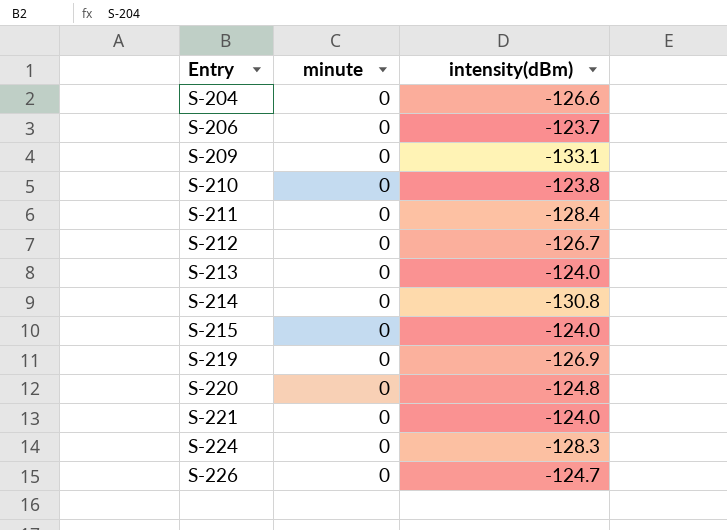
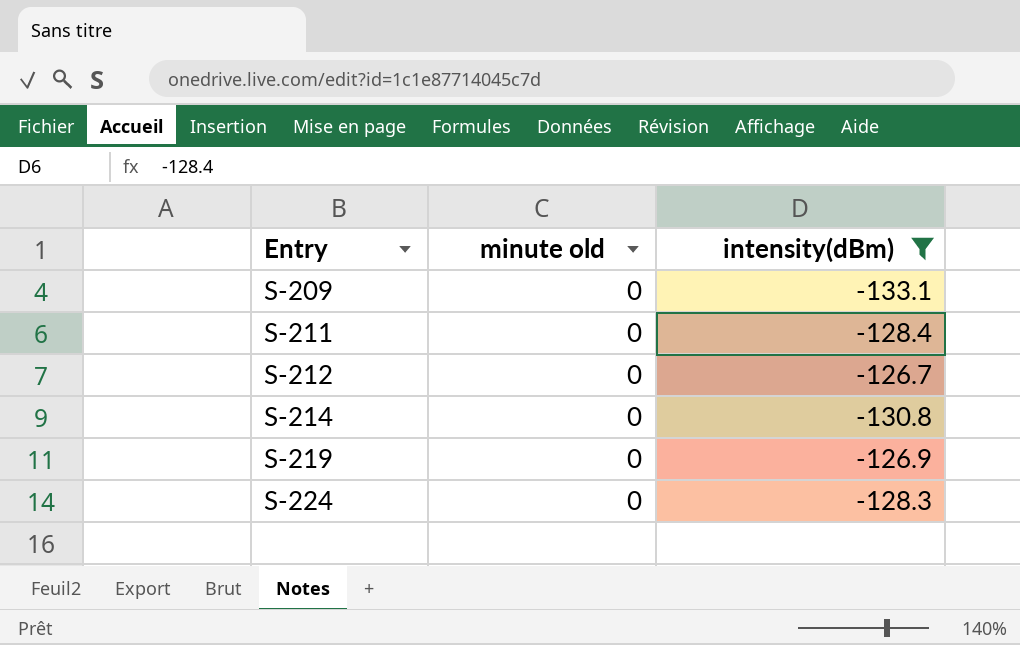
filter: none -> intensity(dBm) <= -126.7
column name: minute -> minute old

